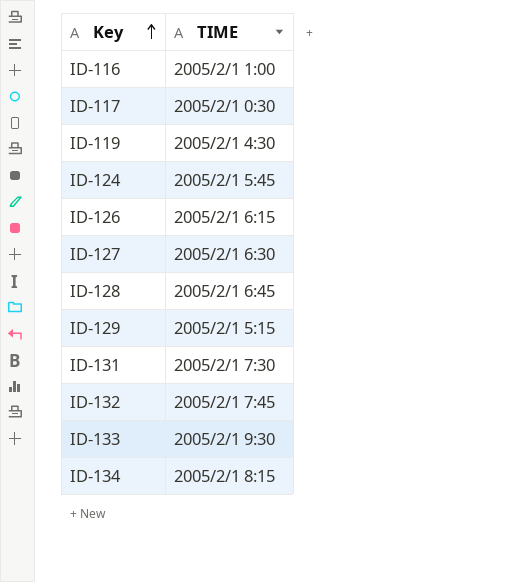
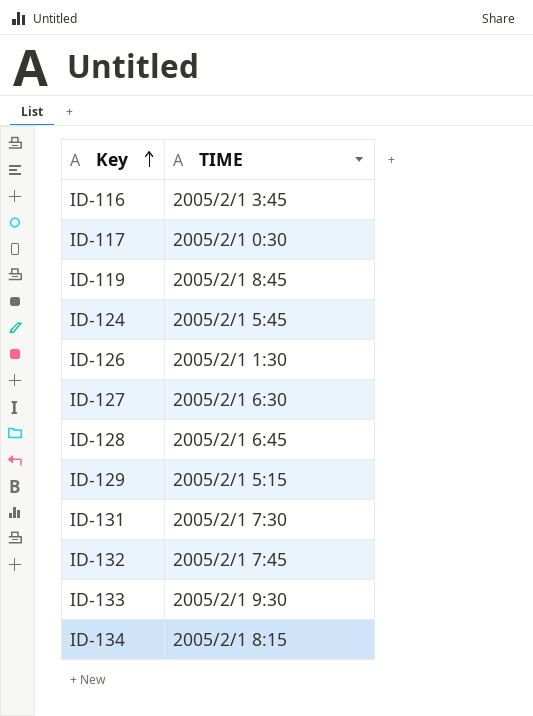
ID-116 | TIME: 2005/2/1 1:00 -> 2005/2/1 3:45
ID-119 | TIME: 2005/2/1 4:30 -> 2005/2/1 8:45
ID-126 | TIME: 2005/2/1 6:15 -> 2005/2/1 1:30

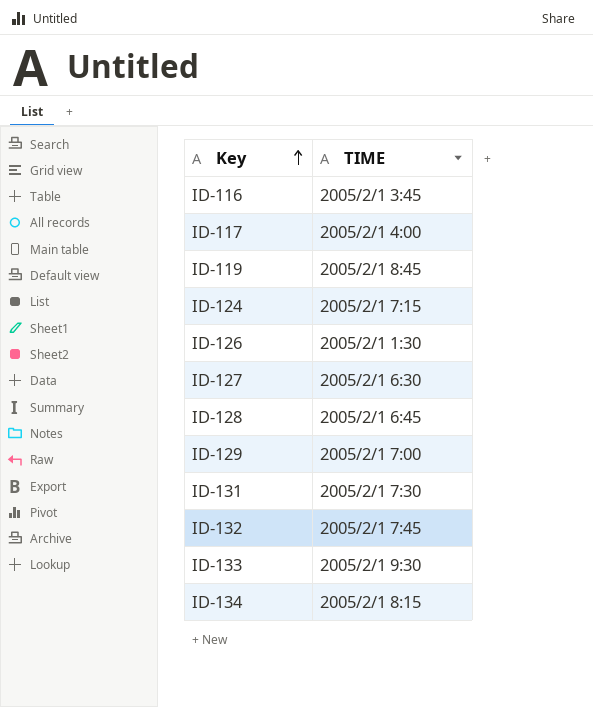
ID-117 | TIME: 2005/2/1 0:30 -> 2005/2/1 4:00
ID-124 | TIME: 2005/2/1 5:45 -> 2005/2/1 7:15
ID-129 | TIME: 2005/2/1 5:15 -> 2005/2/1 7:00

